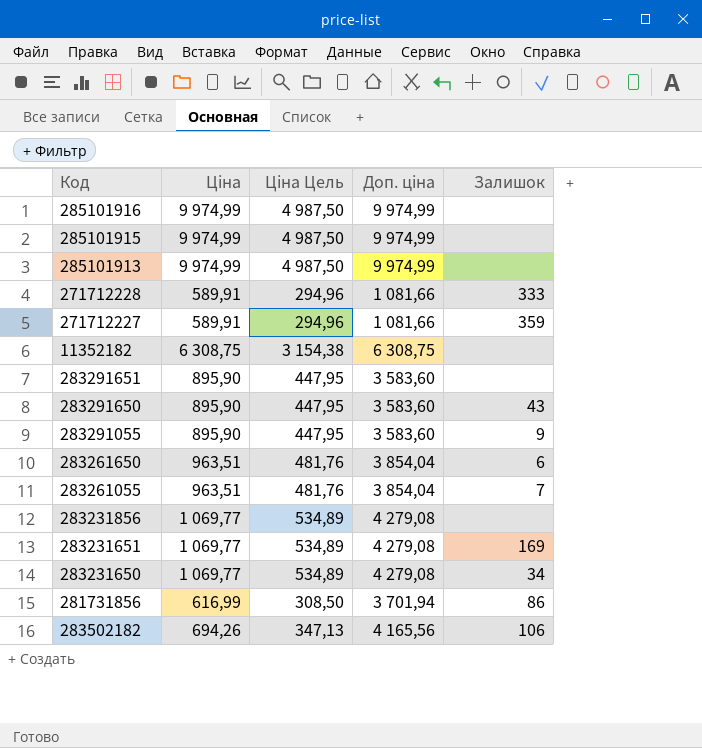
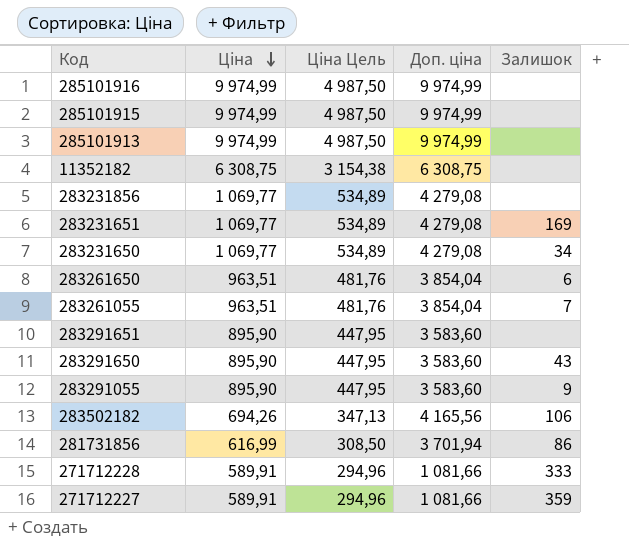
row order: none -> Ціна descending

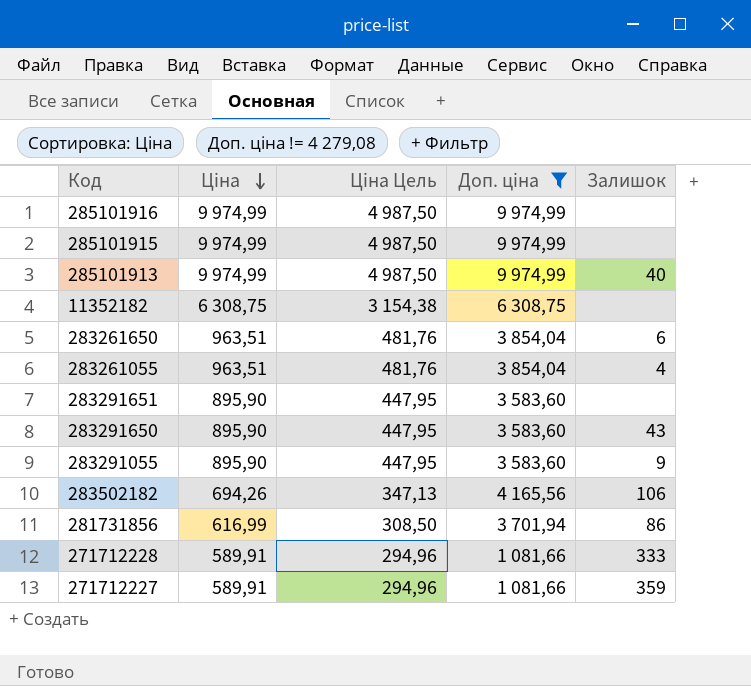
filter: none -> Доп. ціна != 4 279,08
285101913 | Залишок: none -> 40
283261055 | Залишок: 7 -> 4

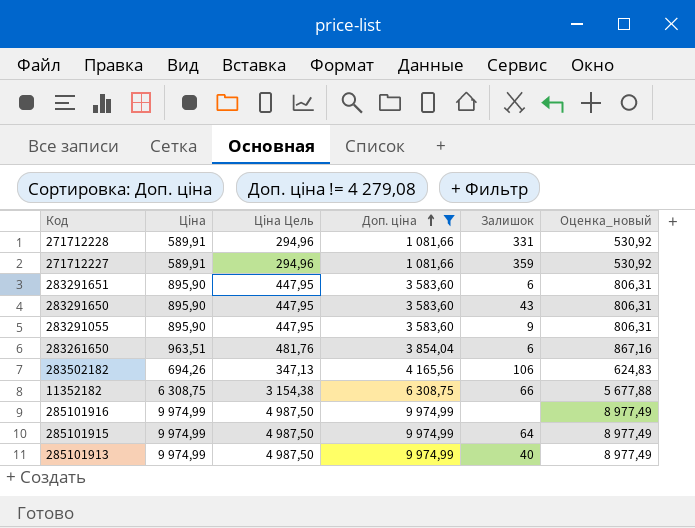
row order: Ціна descending -> Доп. ціна ascending
column Оценка_новый | formula: none -> [Ціна] * 0,9
row 283261055: 963,51 | 481,76 | 3 854,04 | 4 -> none
row 281731856: 616,99 | 308,50 | 3 701,94 | 86 -> none
271712228 | Залишок: 333 -> 331
283291651 | Залишок: none -> 6
11352182 | Залишок: none -> 66
285101915 | Залишок: none -> 64

